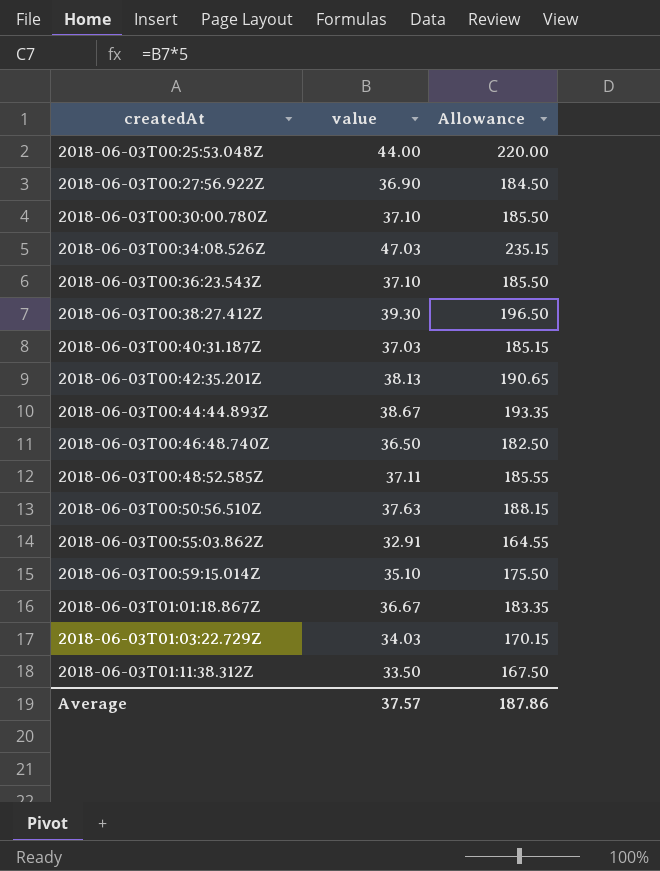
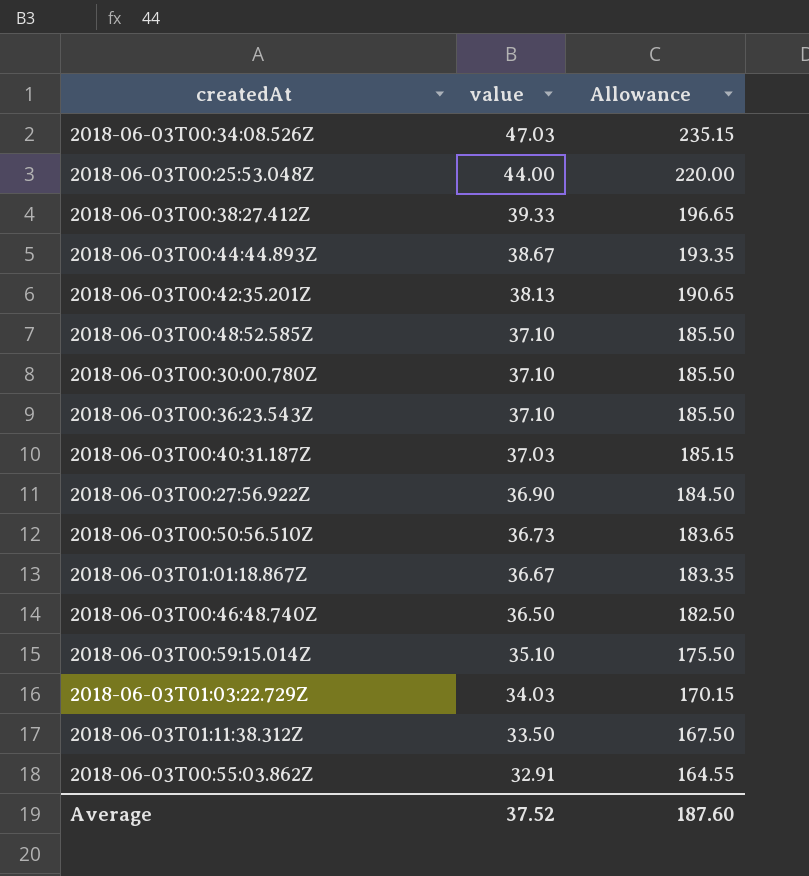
row order: createdAt ascending -> value descending
2018-06-03T00:38:27.412Z | value: 39.30 -> 39.33
2018-06-03T00:38:27.412Z | Allowance: 196.50 -> 196.65
2018-06-03T00:48:52.585Z | value: 37.11 -> 37.10
2018-06-03T00:48:52.585Z | Allowance: 185.55 -> 185.50
2018-06-03T00:50:56.510Z | value: 37.63 -> 36.73
2018-06-03T00:50:56.510Z | Allowance: 188.15 -> 183.65
Average | value: 37.57 -> 37.52
Average | Allowance: 187.86 -> 187.60

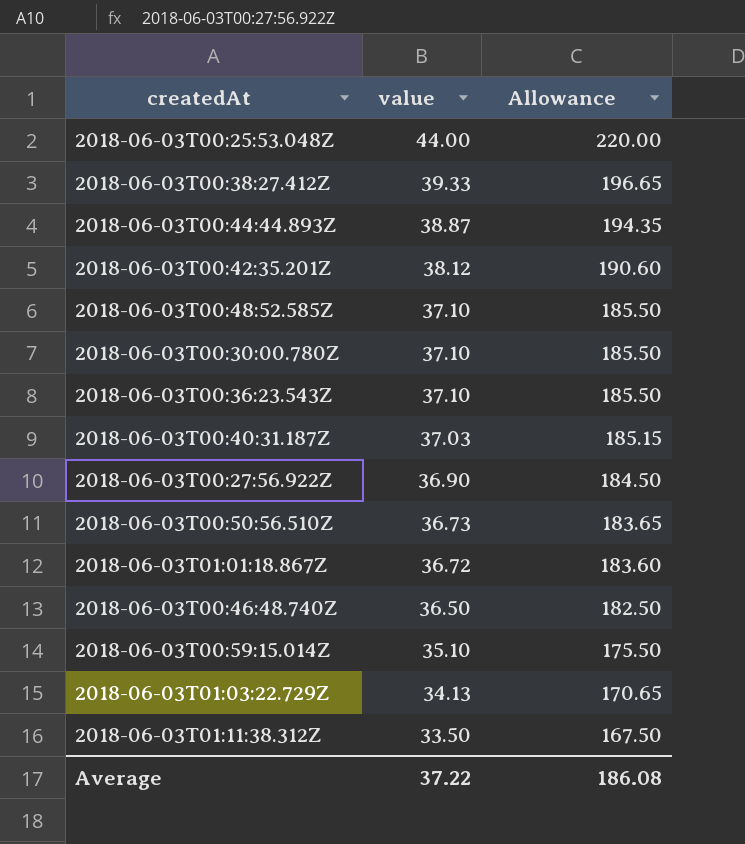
row 2018-06-03T00:34:08.526Z: 47.03 | 235.15 -> none
row 2018-06-03T00:55:03.862Z: 32.91 | 164.55 -> none
2018-06-03T00:44:44.893Z | value: 38.67 -> 38.87
2018-06-03T00:44:44.893Z | Allowance: 193.35 -> 194.35
2018-06-03T00:42:35.201Z | value: 38.13 -> 38.12
2018-06-03T00:42:35.201Z | Allowance: 190.65 -> 190.60
2018-06-03T01:01:18.867Z | value: 36.67 -> 36.72
2018-06-03T01:01:18.867Z | Allowance: 183.35 -> 183.60
2018-06-03T01:03:22.729Z | value: 34.03 -> 34.13
2018-06-03T01:03:22.729Z | Allowance: 170.15 -> 170.65
Average | value: 37.52 -> 37.22
Average | Allowance: 187.60 -> 186.08

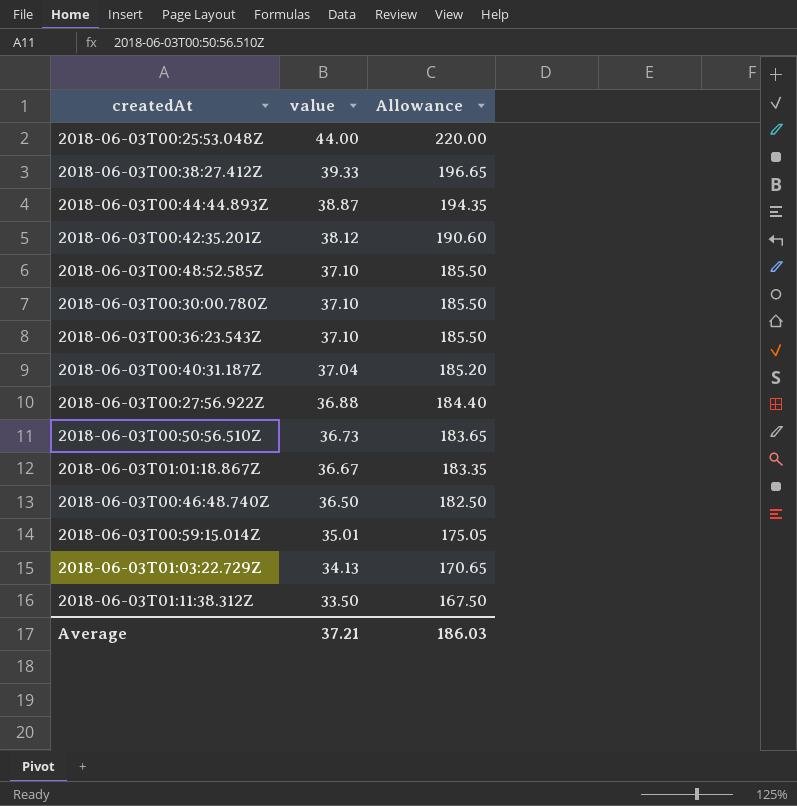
2018-06-03T00:40:31.187Z | value: 37.03 -> 37.04
2018-06-03T00:40:31.187Z | Allowance: 185.15 -> 185.20
2018-06-03T00:27:56.922Z | value: 36.90 -> 36.88
2018-06-03T00:27:56.922Z | Allowance: 184.50 -> 184.40
2018-06-03T01:01:18.867Z | value: 36.72 -> 36.67
2018-06-03T01:01:18.867Z | Allowance: 183.60 -> 183.35
2018-06-03T00:59:15.014Z | value: 35.10 -> 35.01
2018-06-03T00:59:15.014Z | Allowance: 175.50 -> 175.05
Average | value: 37.22 -> 37.21
Average | Allowance: 186.08 -> 186.03

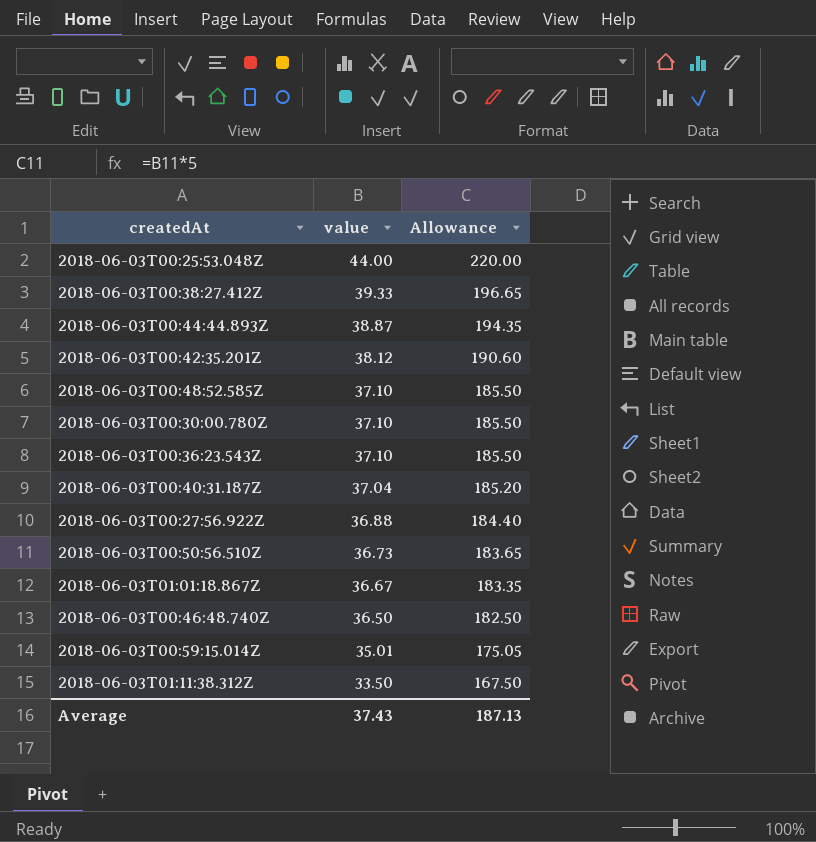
row 2018-06-03T01:03:22.729Z: 34.13 | 170.65 -> none
Average | value: 37.21 -> 37.43
Average | Allowance: 186.03 -> 187.13

